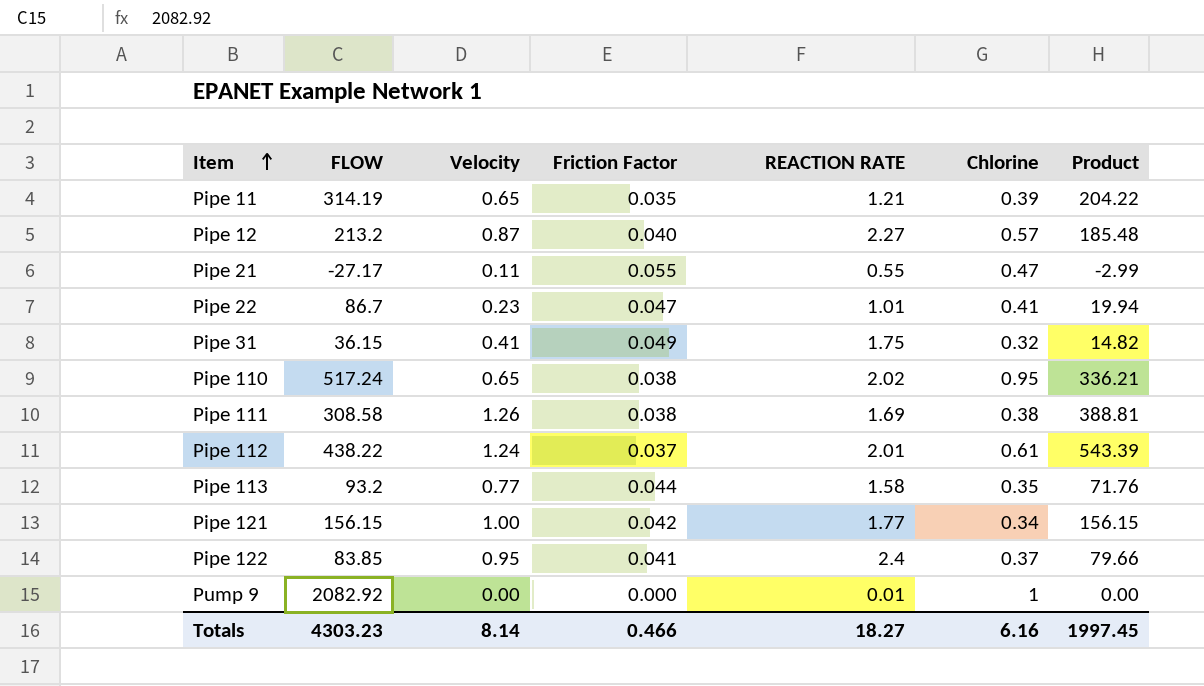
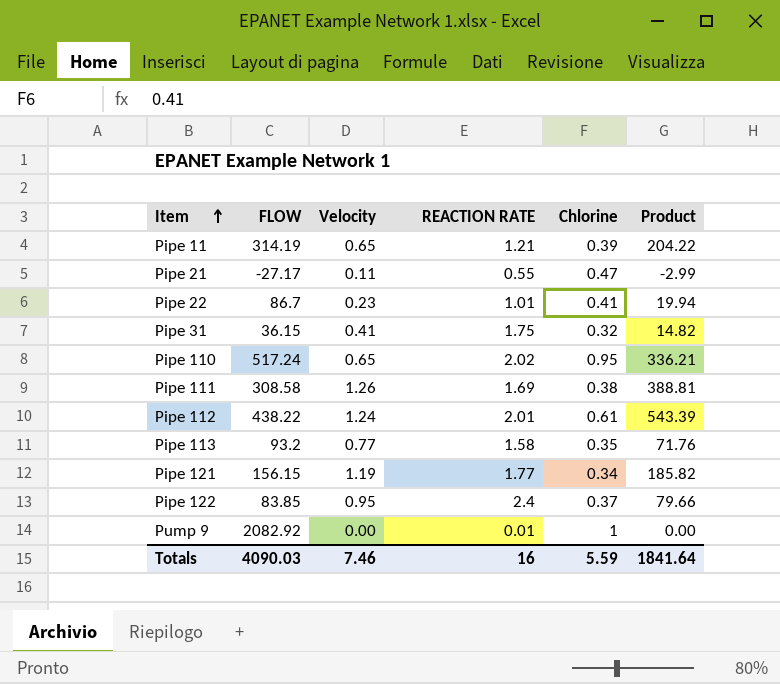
column Friction Factor | position: 4 -> none
row Pipe 12: 213.2 | 0.87 | 0.040 | 2.27 | 0.57 | 185.48 -> none
Pipe 121 | Velocity: 1.00 -> 1.19
Pipe 121 | Product: 156.15 -> 185.82
Totals | FLOW: 4303.23 -> 4090.03
Totals | Velocity: 8.14 -> 7.46
Totals | REACTION RATE: 18.27 -> 16
Totals | Chlorine: 6.16 -> 5.59
Totals | Product: 1997.45 -> 1841.64

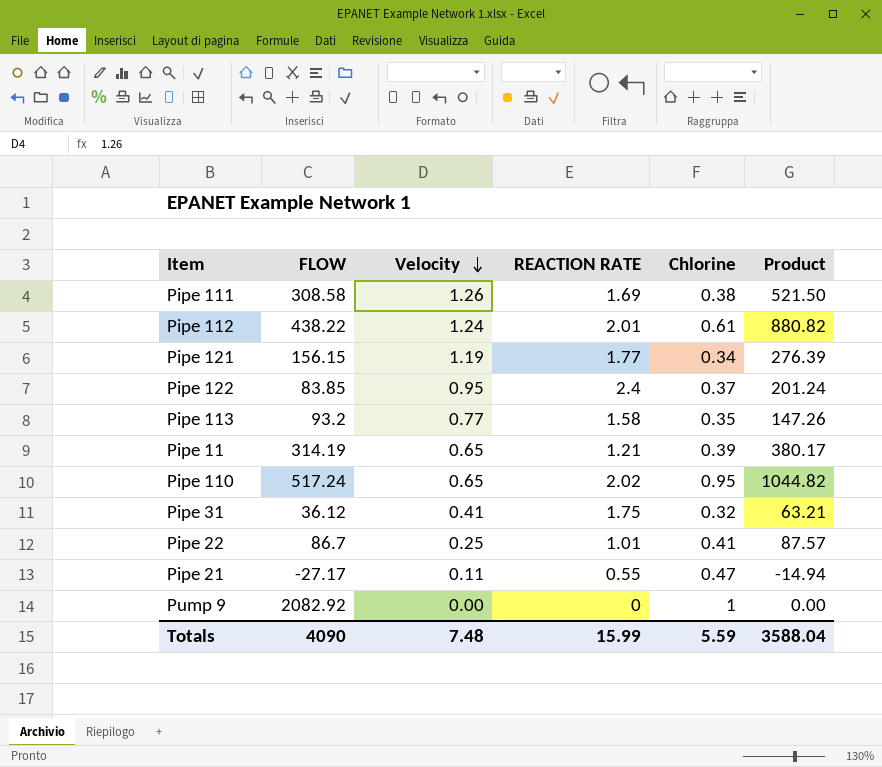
row order: Item ascending -> Velocity descending
column Product | formula: [FLOW] * [Velocity] -> [FLOW] * [REACTION RATE]
Pipe 31 | FLOW: 36.15 -> 36.12
Pipe 22 | Velocity: 0.23 -> 0.25
Pump 9 | REACTION RATE: 0.01 -> 0
Totals | FLOW: 4090.03 -> 4090
Totals | Velocity: 7.46 -> 7.48
Totals | REACTION RATE: 16 -> 15.99
Totals | Product: 1841.64 -> 3588.04

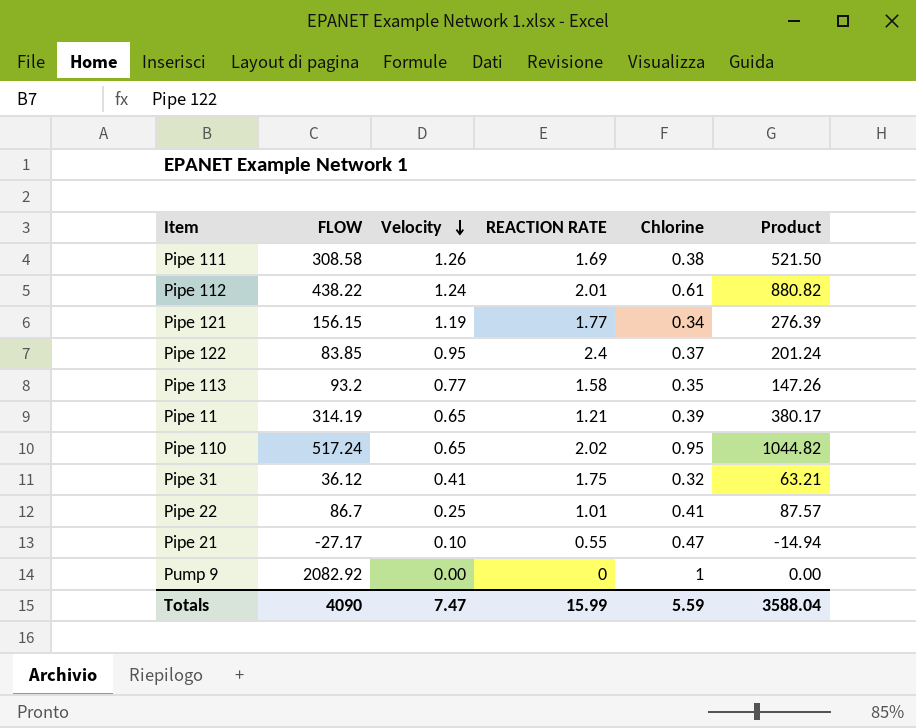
Pipe 21 | Velocity: 0.11 -> 0.10
Totals | Velocity: 7.48 -> 7.47

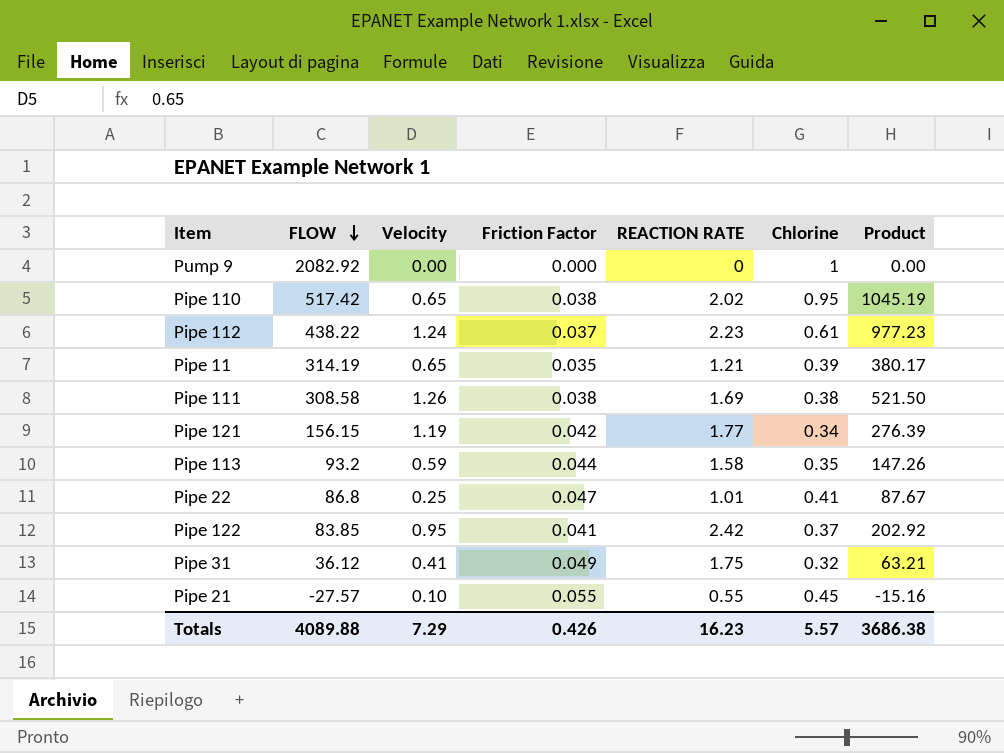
row order: Velocity descending -> FLOW descending
column Friction Factor | position: none -> 4
Pipe 110 | FLOW: 517.24 -> 517.42
Pipe 110 | Product: 1044.82 -> 1045.19
Pipe 112 | REACTION RATE: 2.01 -> 2.23
Pipe 112 | Product: 880.82 -> 977.23
Pipe 113 | Velocity: 0.77 -> 0.59
Pipe 22 | FLOW: 86.7 -> 86.8
Pipe 22 | Product: 87.57 -> 87.67
Pipe 122 | REACTION RATE: 2.4 -> 2.42
Pipe 122 | Product: 201.24 -> 202.92
Pipe 21 | FLOW: -27.17 -> -27.57
Pipe 21 | Chlorine: 0.47 -> 0.45
Pipe 21 | Product: -14.94 -> -15.16
Totals | FLOW: 4090 -> 4089.88
Totals | Velocity: 7.47 -> 7.29
Totals | REACTION RATE: 15.99 -> 16.23
Totals | Chlorine: 5.59 -> 5.57
Totals | Product: 3588.04 -> 3686.38

